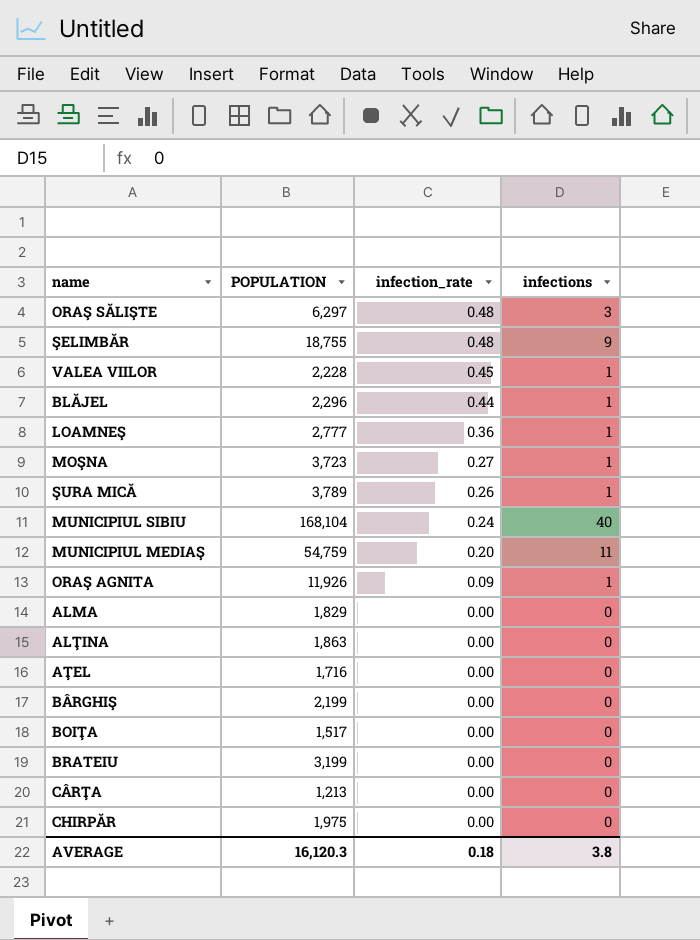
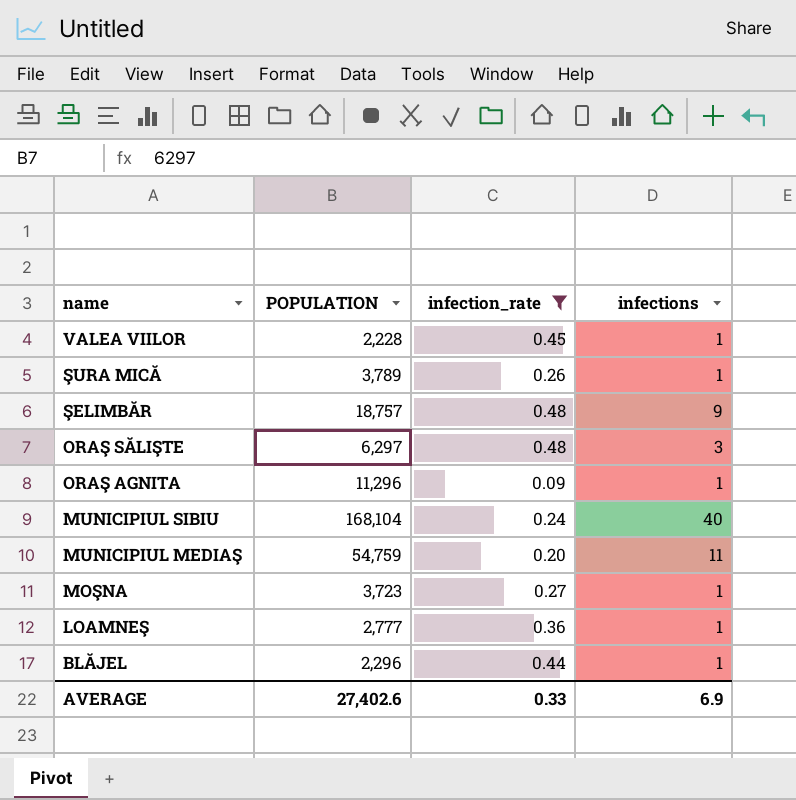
filter: none -> infection_rate != 0.00
row order: infection_rate descending -> name descending
ŞELIMBĂR | POPULATION: 18,755 -> 18,757
ORAŞ AGNITA | POPULATION: 11,926 -> 11,296
AVERAGE | POPULATION: 16,120.3 -> 27,402.6
AVERAGE | infection_rate: 0.18 -> 0.33
AVERAGE | infections: 3.8 -> 6.9

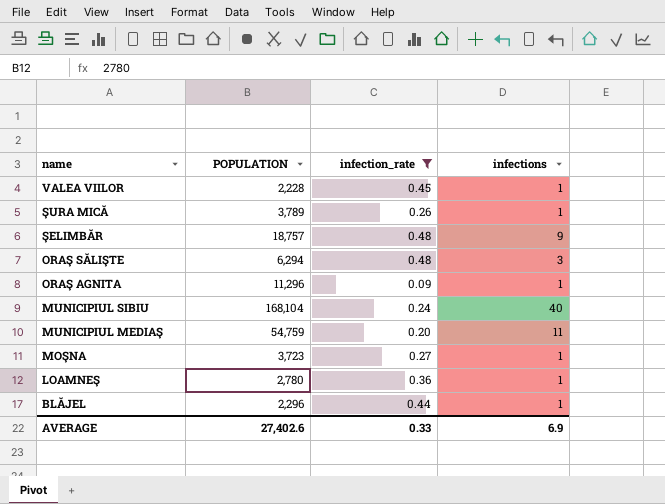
ORAŞ SĂLIŞTE | POPULATION: 6,297 -> 6,294
LOAMNEŞ | POPULATION: 2,777 -> 2,780

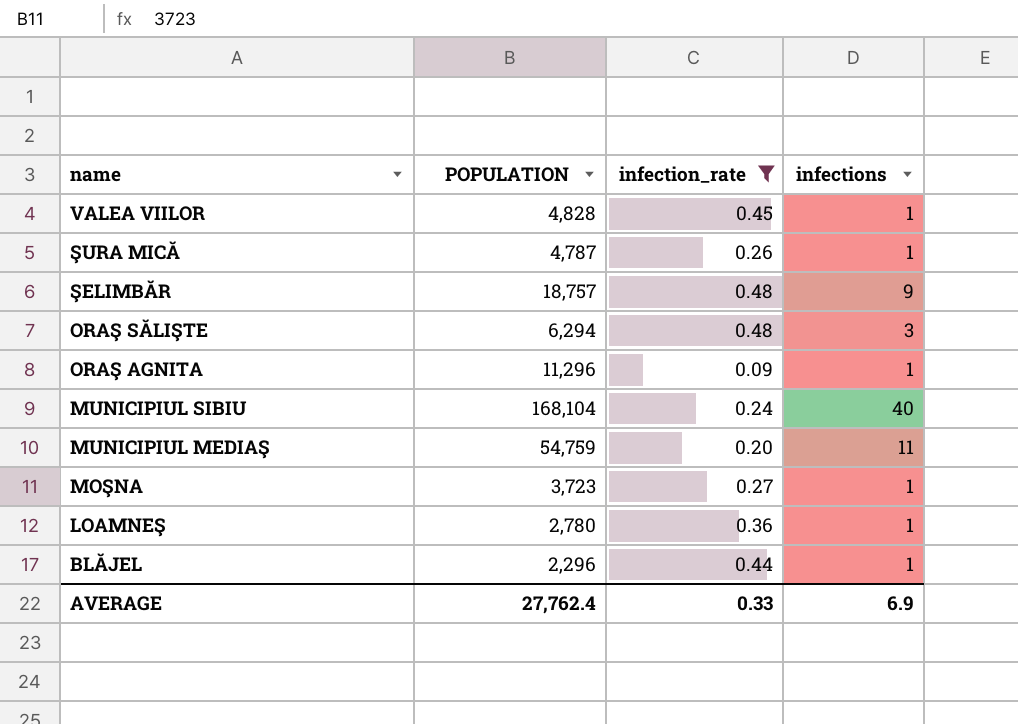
VALEA VIILOR | POPULATION: 2,228 -> 4,828
ŞURA MICĂ | POPULATION: 3,789 -> 4,787
AVERAGE | POPULATION: 27,402.6 -> 27,762.4

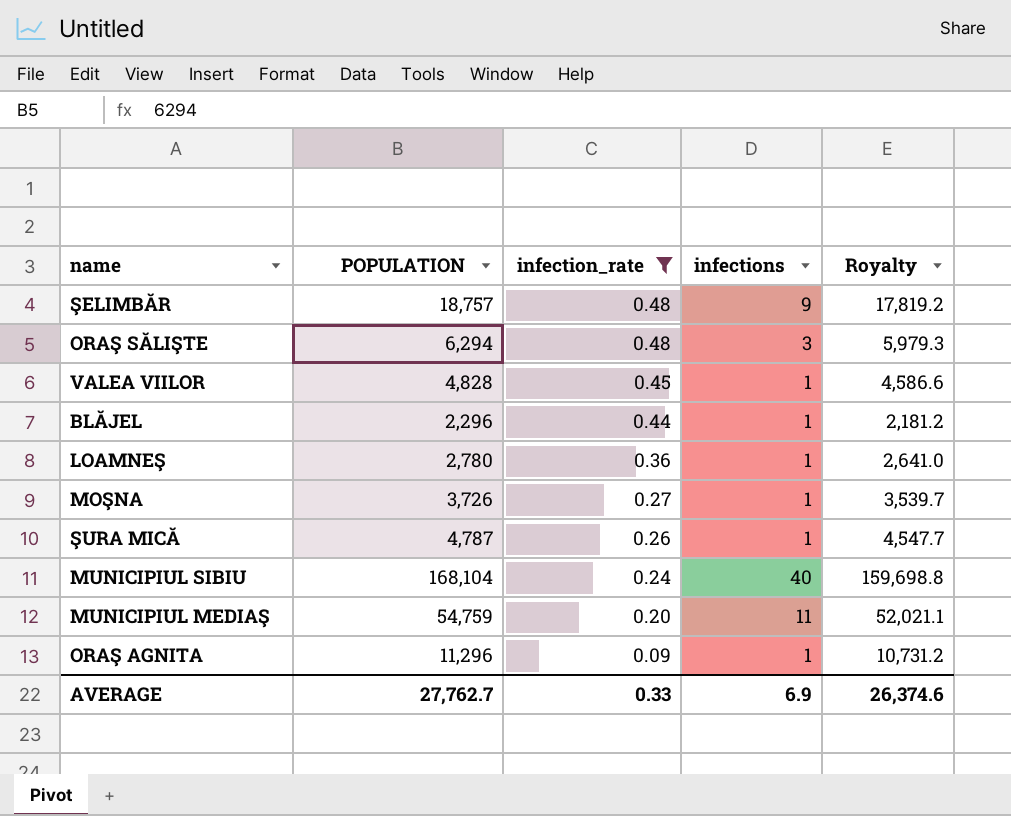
row order: name descending -> infection_rate descending
column Royalty | formula: none -> [POPULATION] * 0.95
MOŞNA | POPULATION: 3,723 -> 3,726
AVERAGE | POPULATION: 27,762.4 -> 27,762.7

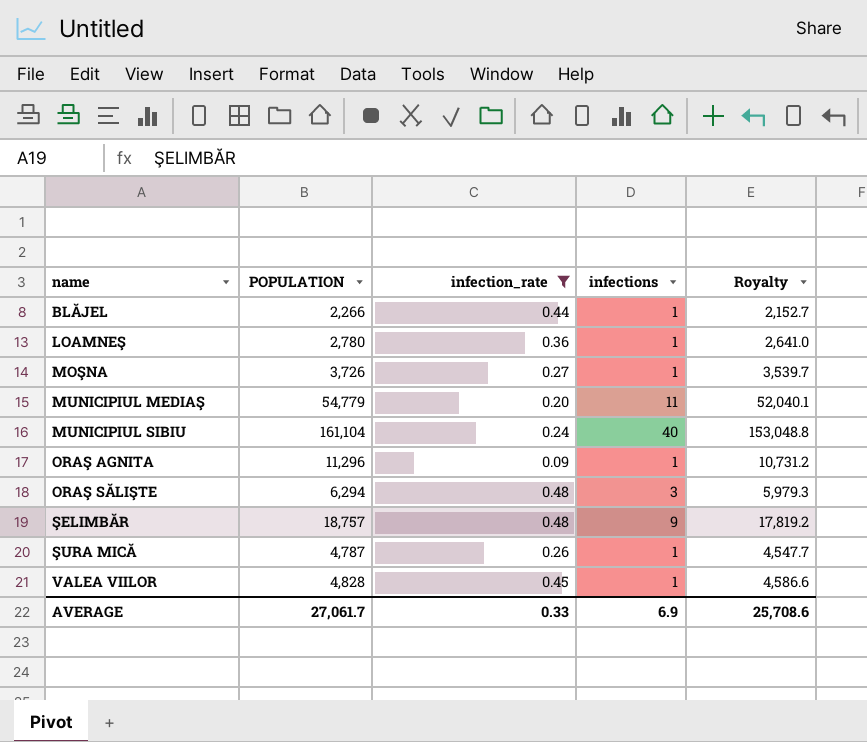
row order: infection_rate descending -> name ascending
BLĂJEL | POPULATION: 2,296 -> 2,266
BLĂJEL | Royalty: 2,181.2 -> 2,152.7
MUNICIPIUL MEDIAŞ | POPULATION: 54,759 -> 54,779
MUNICIPIUL MEDIAŞ | Royalty: 52,021.1 -> 52,040.1
MUNICIPIUL SIBIU | POPULATION: 168,104 -> 161,104
MUNICIPIUL SIBIU | Royalty: 159,698.8 -> 153,048.8
AVERAGE | POPULATION: 27,762.7 -> 27,061.7
AVERAGE | Royalty: 26,374.6 -> 25,708.6

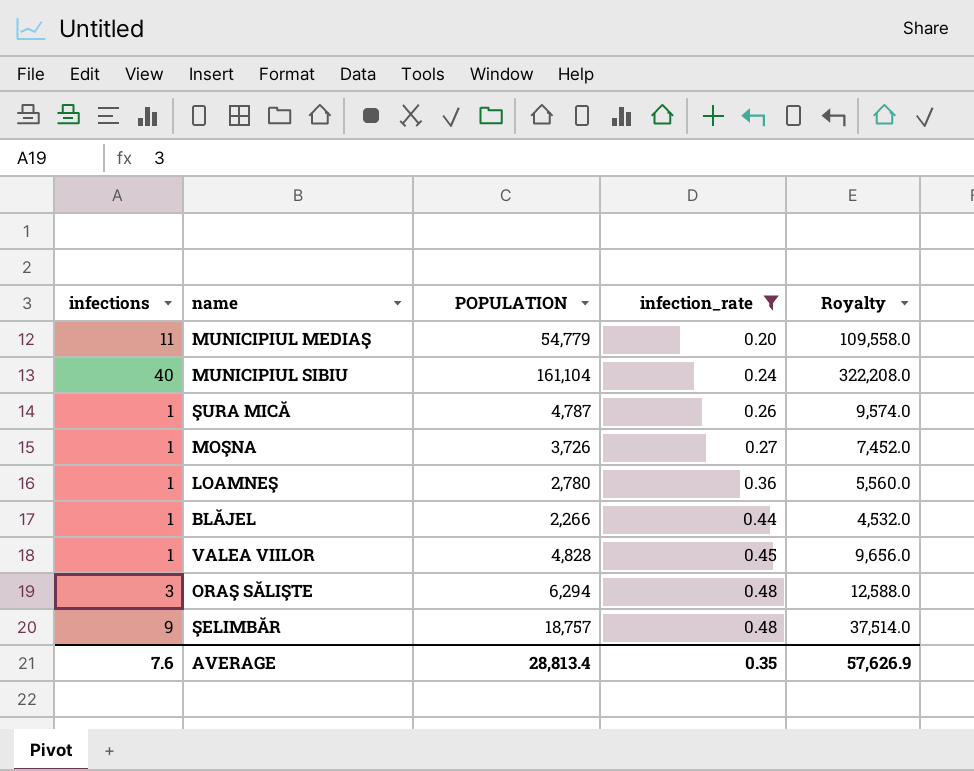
row order: name ascending -> infection_rate ascending
column infections | position: 4 -> 1
column Royalty | formula: [POPULATION] * 0.95 -> [POPULATION] * 2
row ORAŞ AGNITA: 11,296 | 0.09 | 1 | 10,731.2 -> none
AVERAGE | infections: 6.9 -> 7.6
AVERAGE | POPULATION: 27,061.7 -> 28,813.4
AVERAGE | infection_rate: 0.33 -> 0.35
AVERAGE | Royalty: 25,708.6 -> 57,626.9

